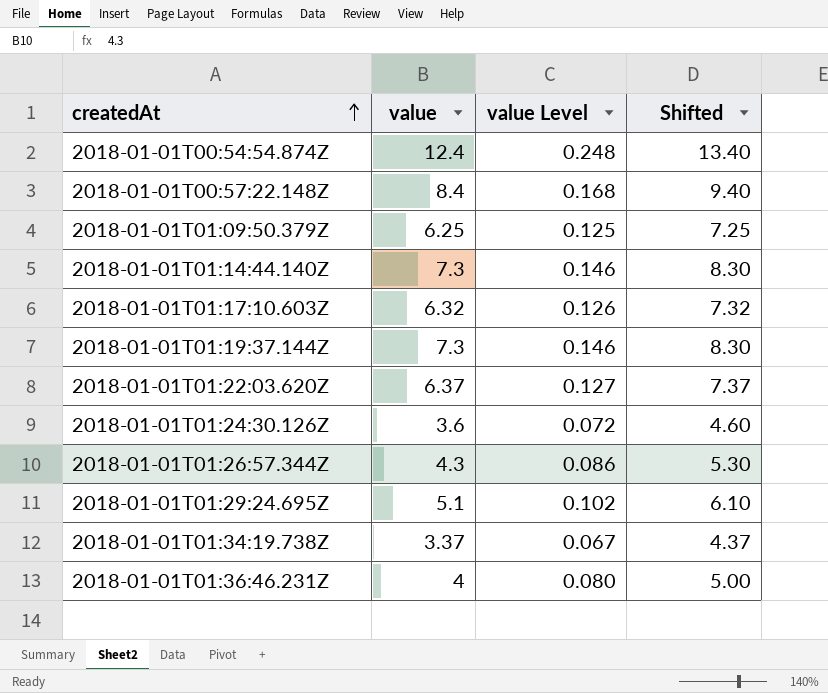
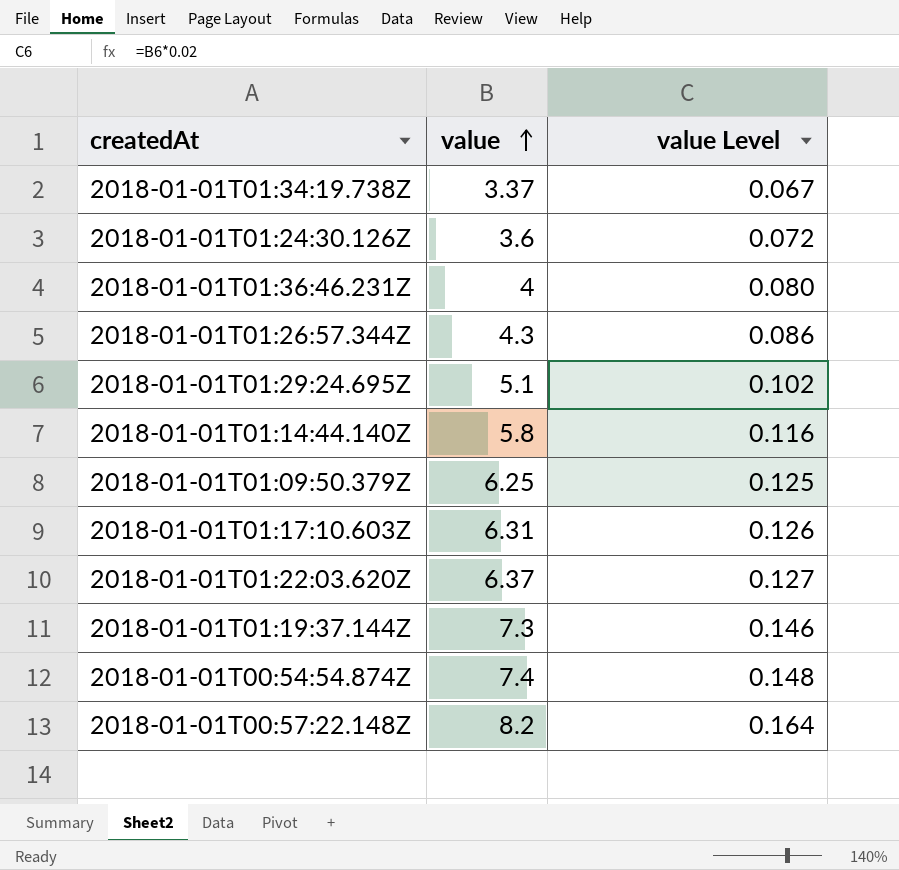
row order: createdAt ascending -> value ascending
column Shifted | formula: [value] + 1 -> none
2018-01-01T01:14:44.140Z | value: 7.3 -> 5.8
2018-01-01T01:14:44.140Z | value Level: 0.146 -> 0.116
2018-01-01T01:17:10.603Z | value: 6.32 -> 6.31
2018-01-01T00:54:54.874Z | value: 12.4 -> 7.4
2018-01-01T00:54:54.874Z | value Level: 0.248 -> 0.148
2018-01-01T00:57:22.148Z | value: 8.4 -> 8.2
2018-01-01T00:57:22.148Z | value Level: 0.168 -> 0.164

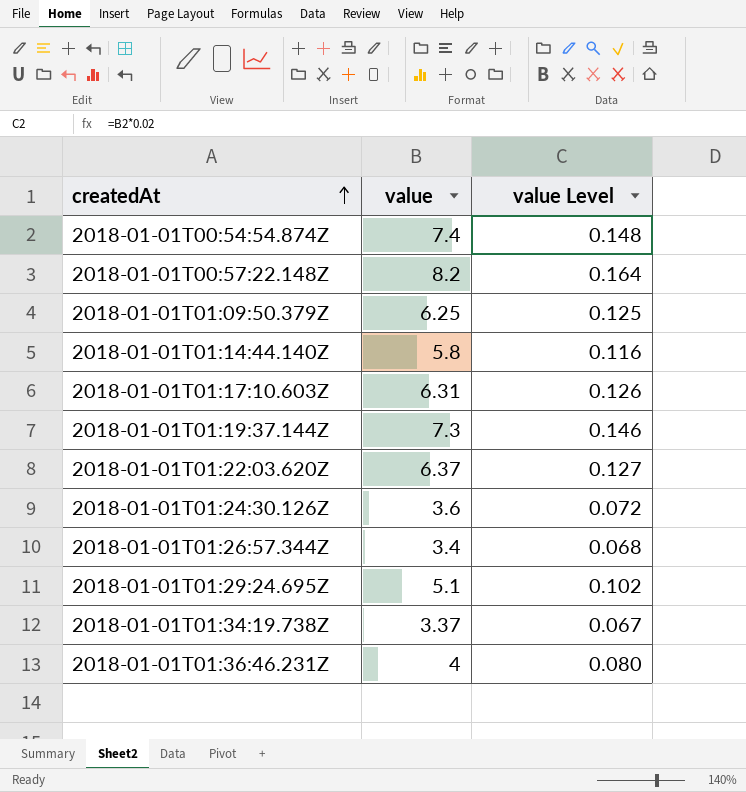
row order: value ascending -> createdAt ascending
2018-01-01T01:26:57.344Z | value: 4.3 -> 3.4
2018-01-01T01:26:57.344Z | value Level: 0.086 -> 0.068

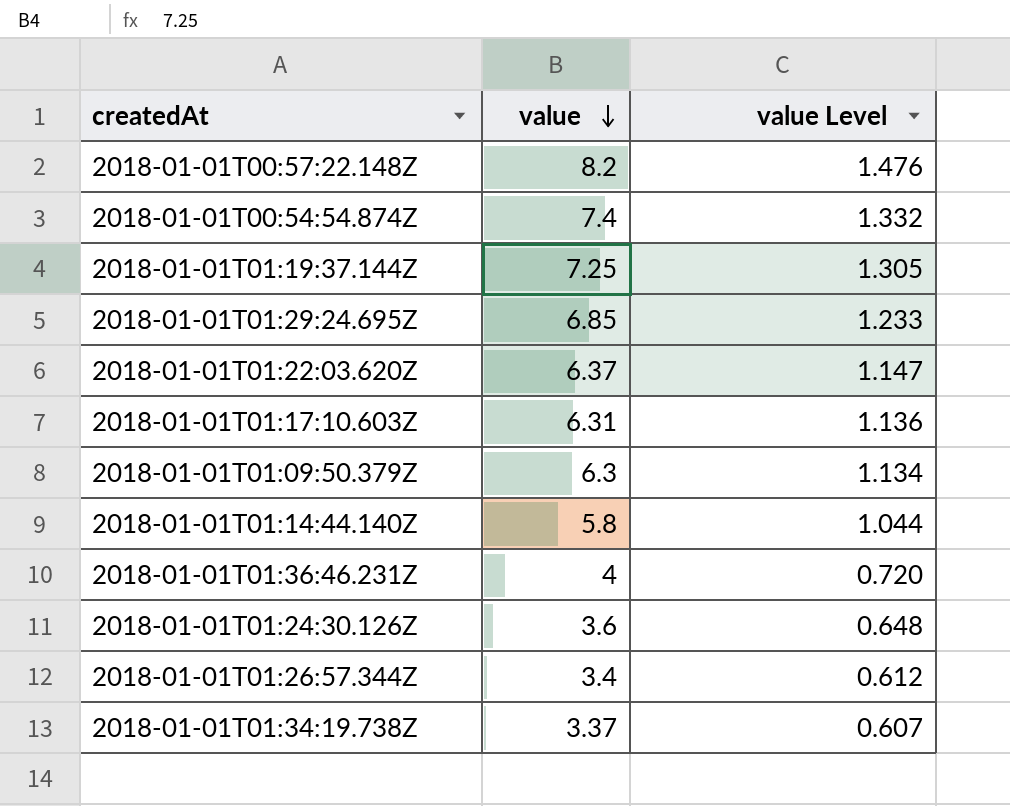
row order: createdAt ascending -> value descending
column value Level | formula: [value] * 0.02 -> [value] * 0.18
2018-01-01T01:19:37.144Z | value: 7.3 -> 7.25
2018-01-01T01:29:24.695Z | value: 5.1 -> 6.85
2018-01-01T01:09:50.379Z | value: 6.25 -> 6.3

